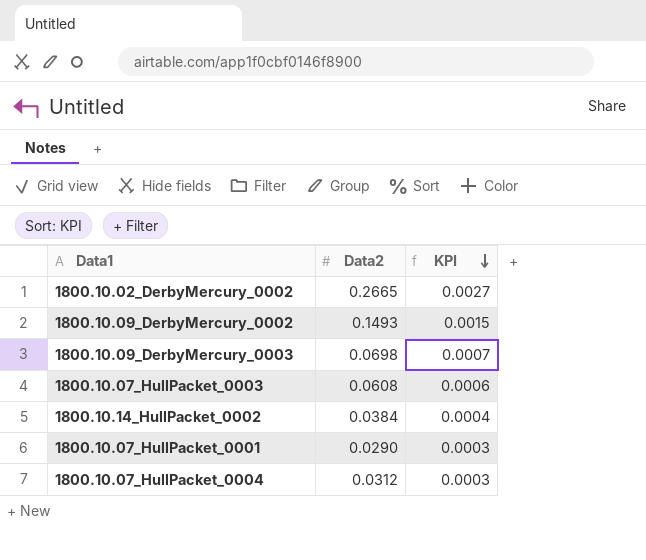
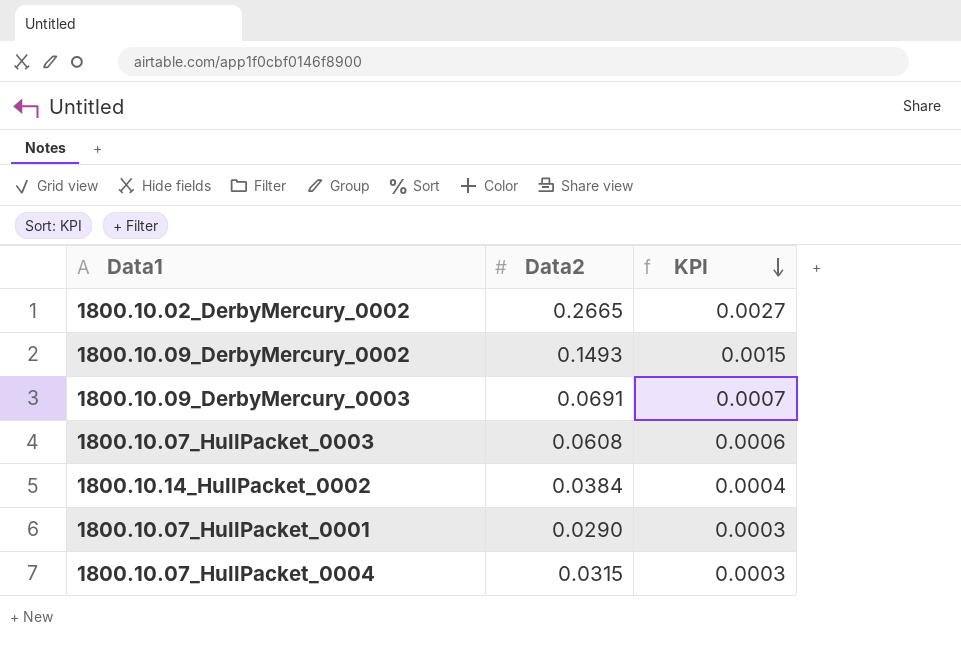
1800.10.09_DerbyMercury_0003 | Data2: 0.0698 -> 0.0691
1800.10.07_HullPacket_0004 | Data2: 0.0312 -> 0.0315

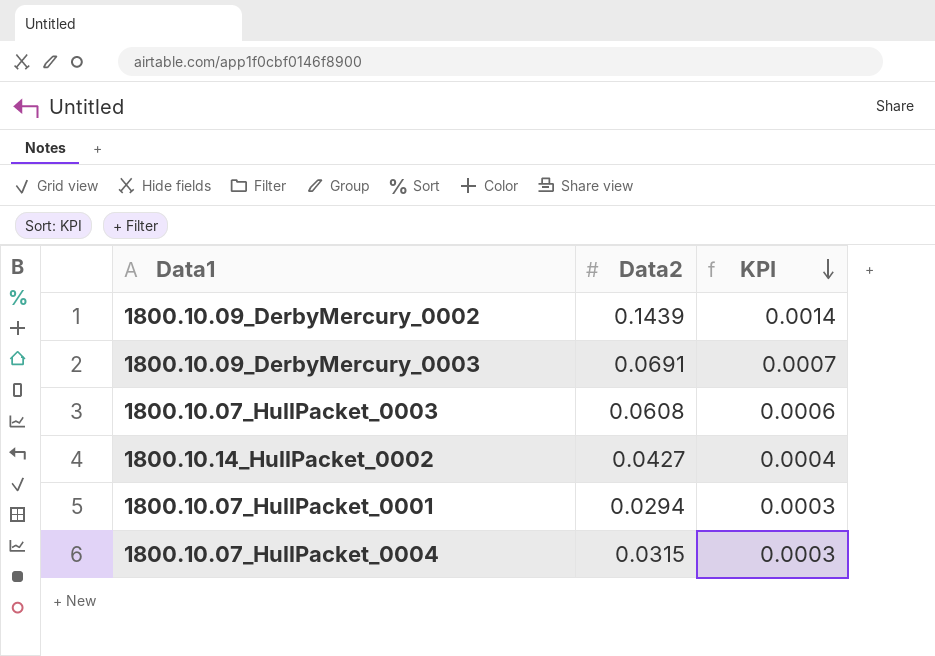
row 1800.10.02_DerbyMercury_0002: 0.2665 | 0.0027 -> none
1800.10.09_DerbyMercury_0002 | Data2: 0.1493 -> 0.1439
1800.10.09_DerbyMercury_0002 | KPI: 0.0015 -> 0.0014
1800.10.14_HullPacket_0002 | Data2: 0.0384 -> 0.0427
1800.10.07_HullPacket_0001 | Data2: 0.0290 -> 0.0294

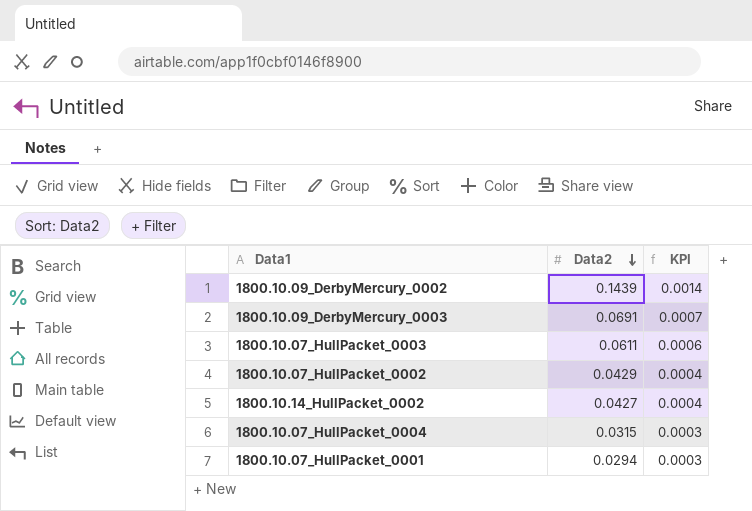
row order: KPI descending -> Data2 descending
1800.10.07_HullPacket_0003 | Data2: 0.0608 -> 0.0611
row 1800.10.07_HullPacket_0002: none -> 0.0429 | 0.0004

